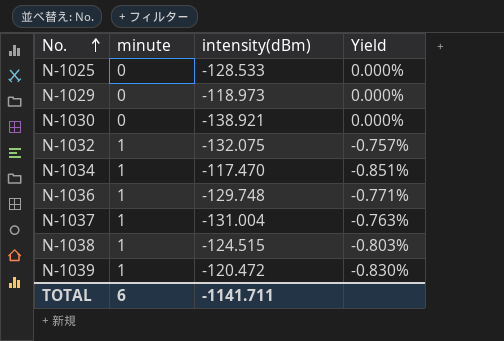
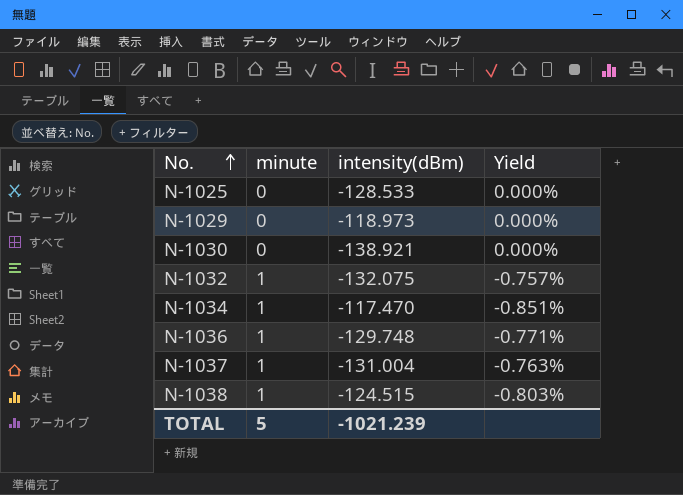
row N-1039: 1 | -120.472 | -0.830% -> none
TOTAL | minute: 6 -> 5
TOTAL | intensity(dBm): -1141.711 -> -1021.239

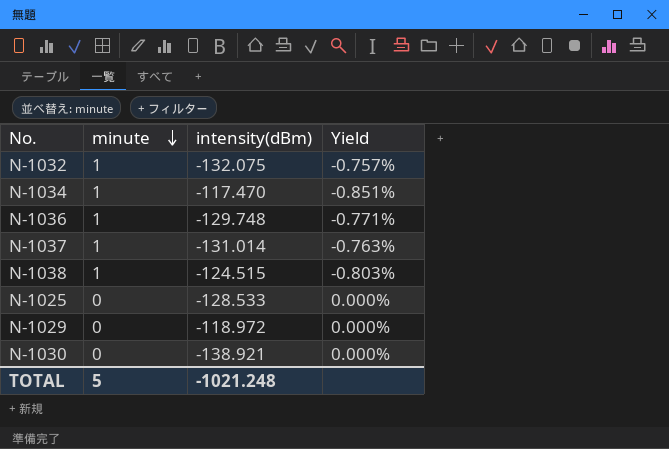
row order: No. ascending -> minute descending
N-1037 | intensity(dBm): -131.004 -> -131.014
N-1029 | intensity(dBm): -118.973 -> -118.972
TOTAL | intensity(dBm): -1021.239 -> -1021.248

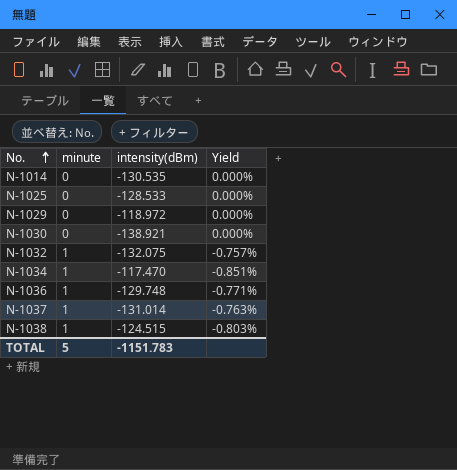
row order: minute descending -> No. ascending
row N-1014: none -> 0 | -130.535 | 0.000%
TOTAL | intensity(dBm): -1021.248 -> -1151.783

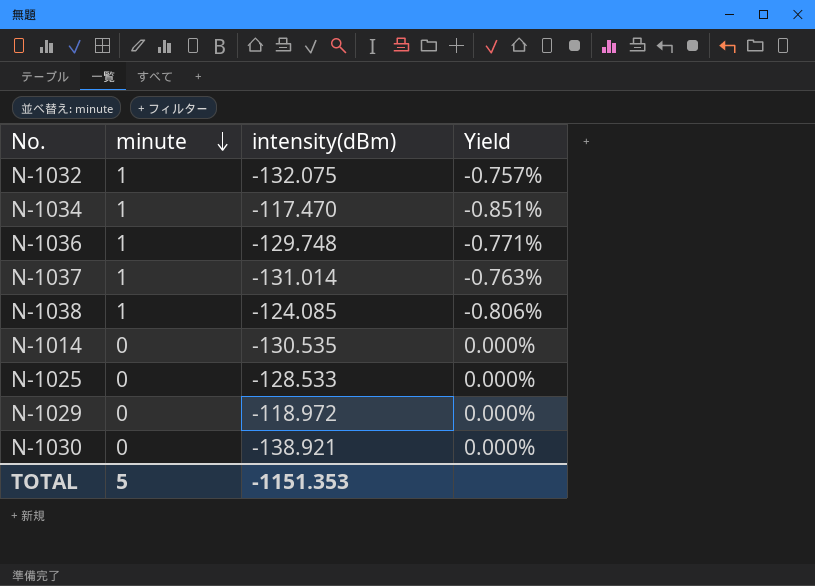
row order: No. ascending -> minute descending
N-1038 | intensity(dBm): -124.515 -> -124.085
N-1038 | Yield: -0.803% -> -0.806%
TOTAL | intensity(dBm): -1151.783 -> -1151.353

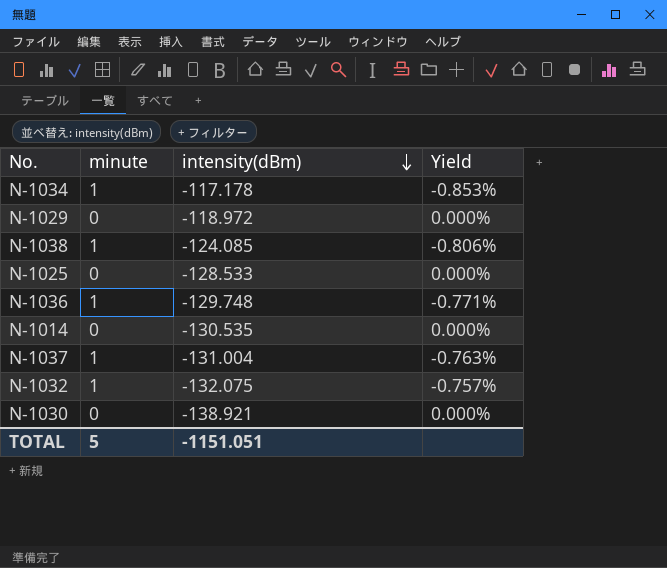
row order: minute descending -> intensity(dBm) descending
N-1034 | intensity(dBm): -117.470 -> -117.178
N-1034 | Yield: -0.851% -> -0.853%
N-1037 | intensity(dBm): -131.014 -> -131.004
TOTAL | intensity(dBm): -1151.353 -> -1151.051

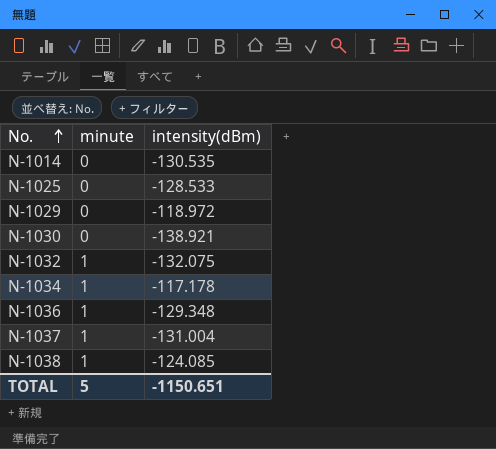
row order: intensity(dBm) descending -> No. ascending
column Yield | formula: [minute] / [intensity(dBm)] -> none
N-1036 | intensity(dBm): -129.748 -> -129.348
TOTAL | intensity(dBm): -1151.051 -> -1150.651

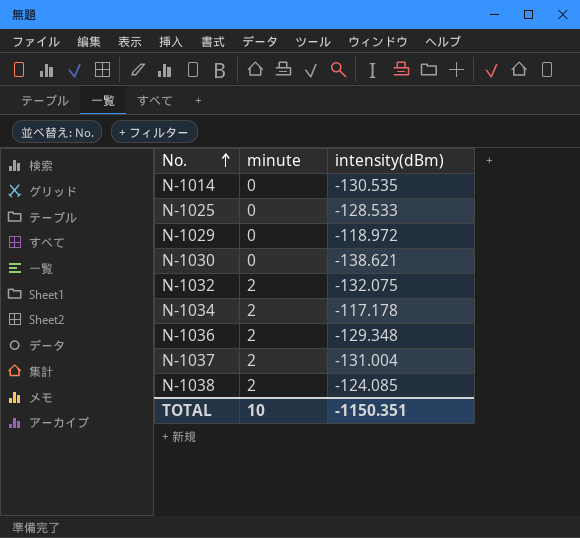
N-1030 | intensity(dBm): -138.921 -> -138.621
N-1032 | minute: 1 -> 2
N-1034 | minute: 1 -> 2
N-1036 | minute: 1 -> 2
N-1037 | minute: 1 -> 2
N-1038 | minute: 1 -> 2
TOTAL | minute: 5 -> 10
TOTAL | intensity(dBm): -1150.651 -> -1150.351

